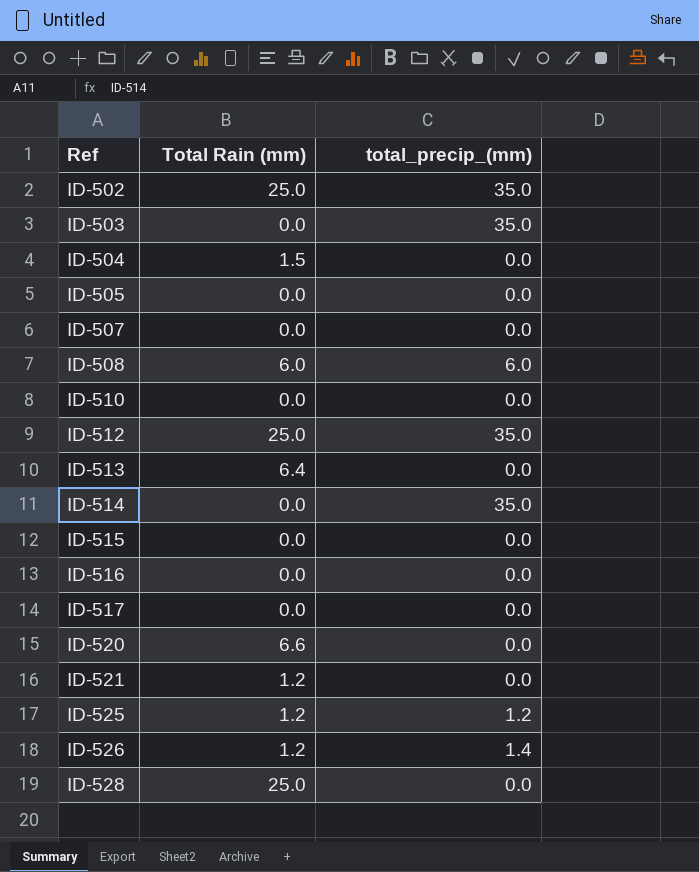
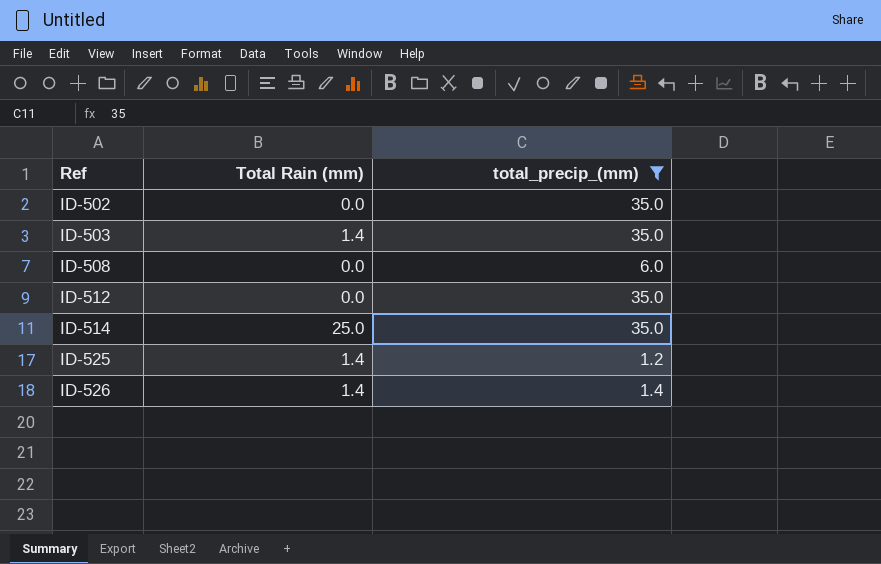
filter: none -> total_precip_(mm) != 0.0
ID-502 | Total Rain (mm): 25.0 -> 0.0
ID-503 | Total Rain (mm): 0.0 -> 1.4
ID-508 | Total Rain (mm): 6.0 -> 0.0
ID-512 | Total Rain (mm): 25.0 -> 0.0
ID-514 | Total Rain (mm): 0.0 -> 25.0
ID-525 | Total Rain (mm): 1.2 -> 1.4
ID-526 | Total Rain (mm): 1.2 -> 1.4

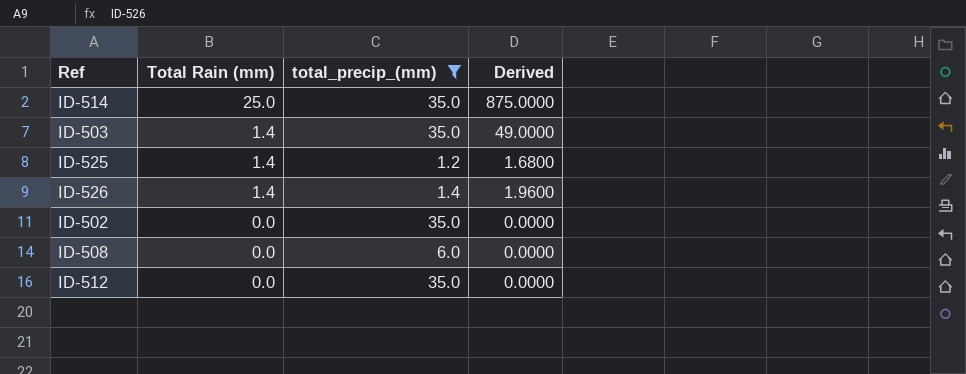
row order: Ref ascending -> Total Rain (mm) descending
column Derived | formula: none -> [Total Rain (mm)] * [total_precip_(mm)]

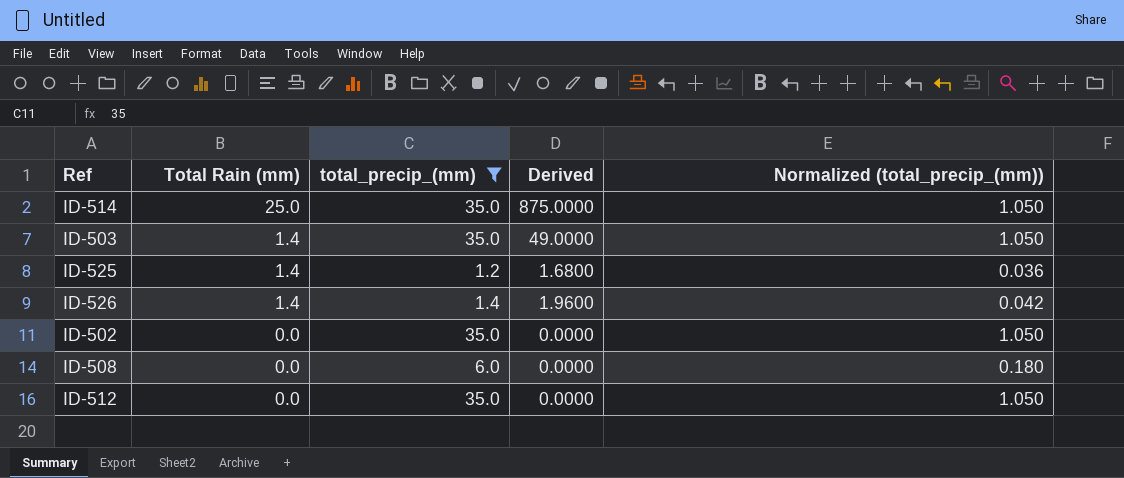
column Normalized (total_precip_(mm)) | formula: none -> [total_precip_(mm)] * 0.03

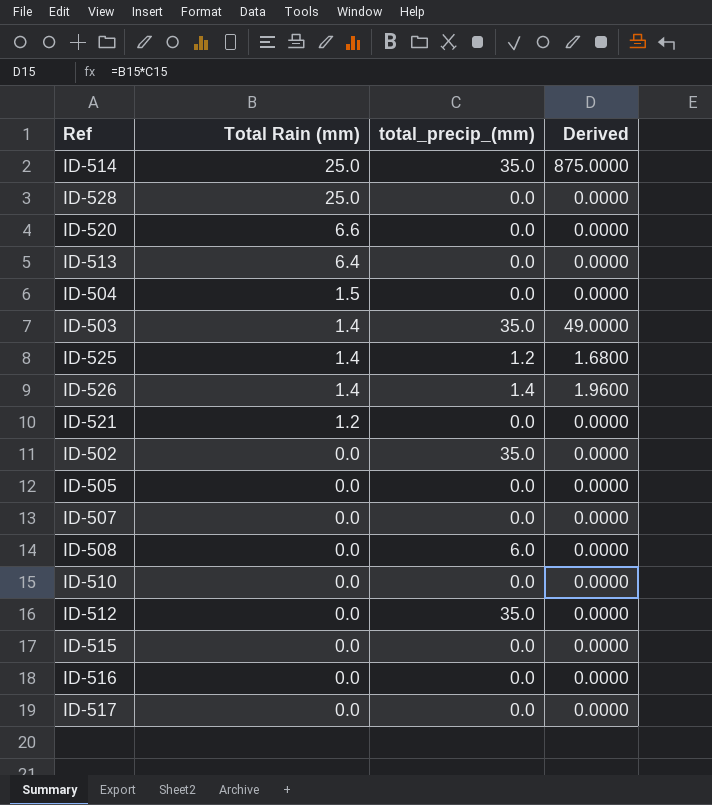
filter: total_precip_(mm) != 0.0 -> none
column Normalized (total_precip_(mm)) | formula: [total_precip_(mm)] * 0.03 -> none

